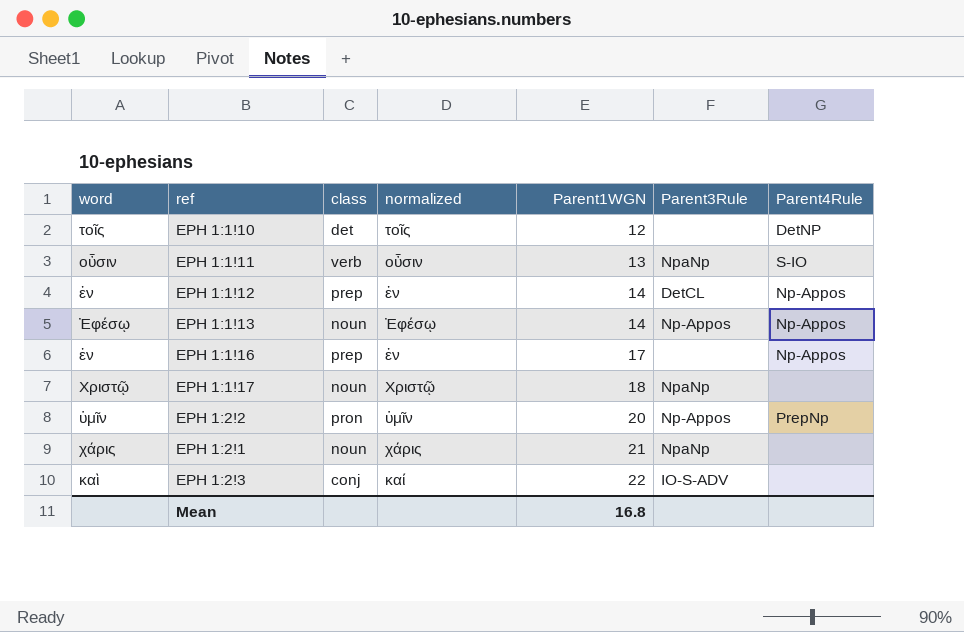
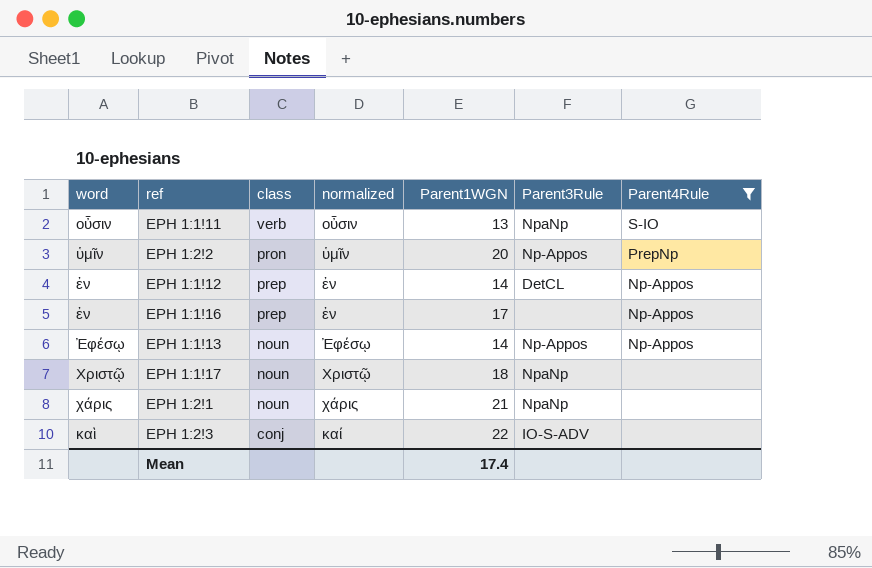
filter: none -> Parent4Rule != DetNP
row order: Parent1WGN ascending -> class descending
Mean | Parent1WGN: 16.8 -> 17.4

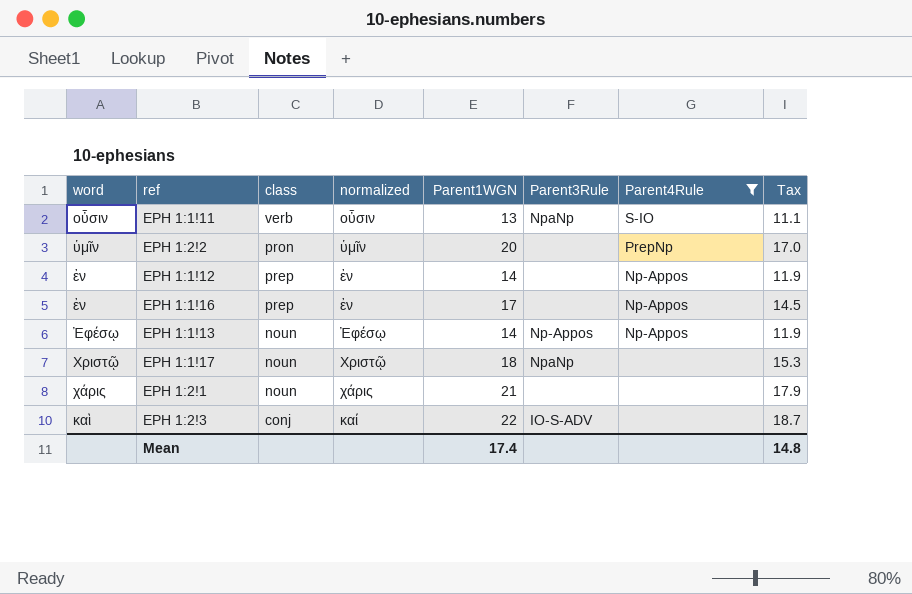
column Tax | formula: none -> [Parent1WGN] * 0.85
EPH 1:2!2 | Parent3Rule: Np-Appos -> none
EPH 1:1!12 | Parent3Rule: DetCL -> none
EPH 1:2!1 | Parent3Rule: NpaNp -> none

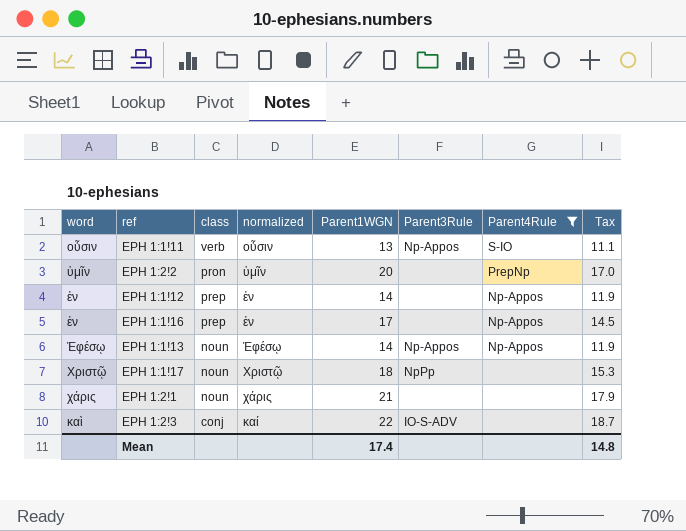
EPH 1:1!11 | Parent3Rule: NpaNp -> Np-Appos
EPH 1:1!17 | Parent3Rule: NpaNp -> NpPp

